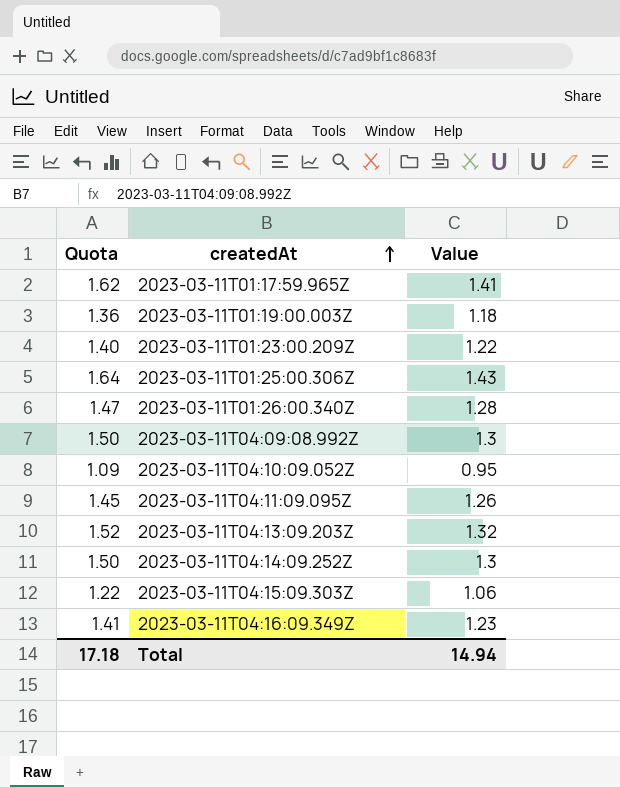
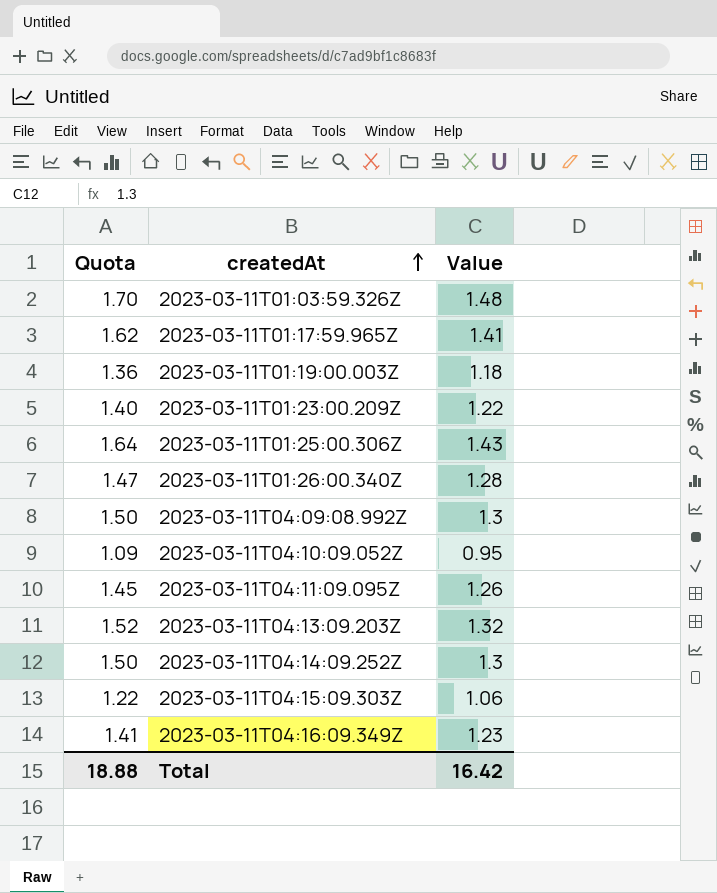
row 2023-03-11T01:03:59.326Z: none -> 1.70 | 1.48
Total | Quota: 17.18 -> 18.88
Total | Value: 14.94 -> 16.42

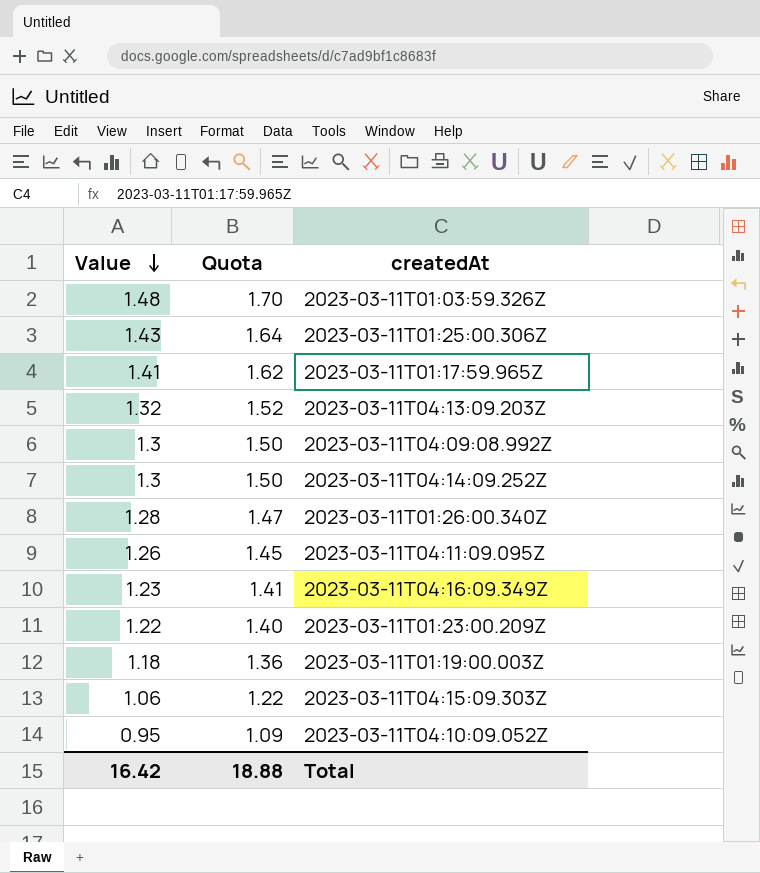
row order: createdAt ascending -> Value descending
column Value | position: 3 -> 1

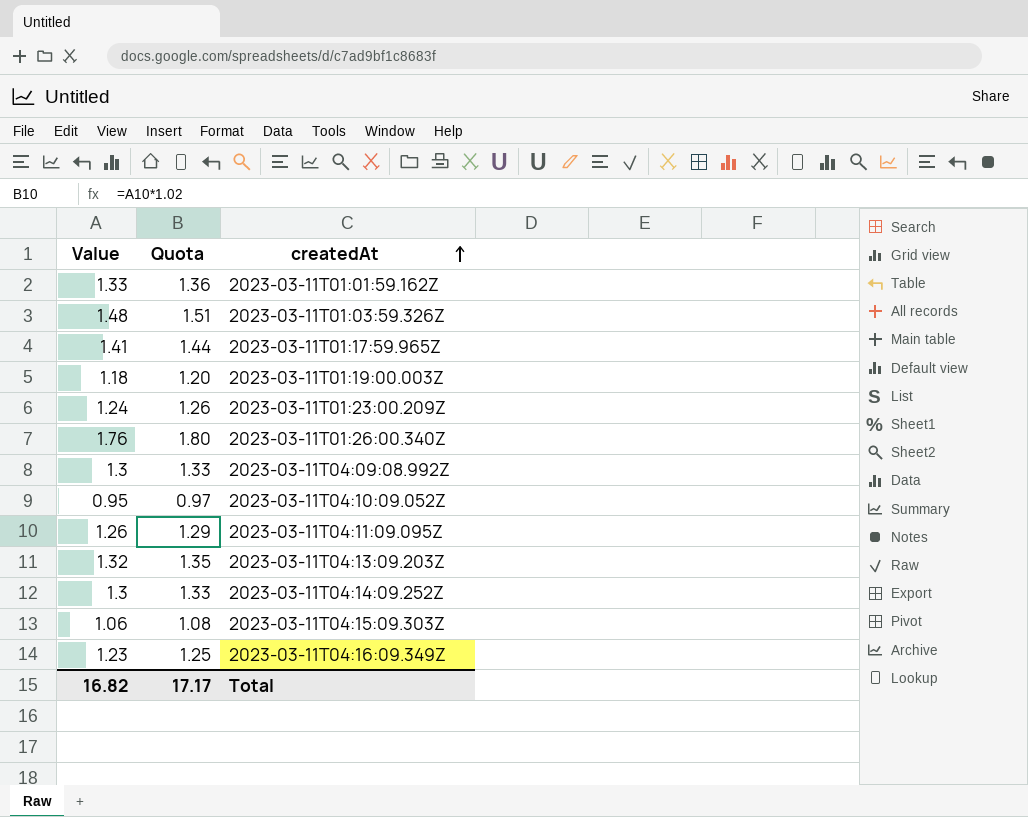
row order: Value descending -> createdAt ascending
column Quota | formula: [Value] * 1.15 -> [Value] * 1.02
row 2023-03-11T01:25:00.306Z: 1.43 | 1.64 -> none
row 2023-03-11T01:01:59.162Z: none -> 1.33 | 1.36
2023-03-11T01:23:00.209Z | Value: 1.22 -> 1.24
2023-03-11T01:26:00.340Z | Value: 1.28 -> 1.76
Total | Value: 16.42 -> 16.82
Total | Quota: 18.88 -> 17.17

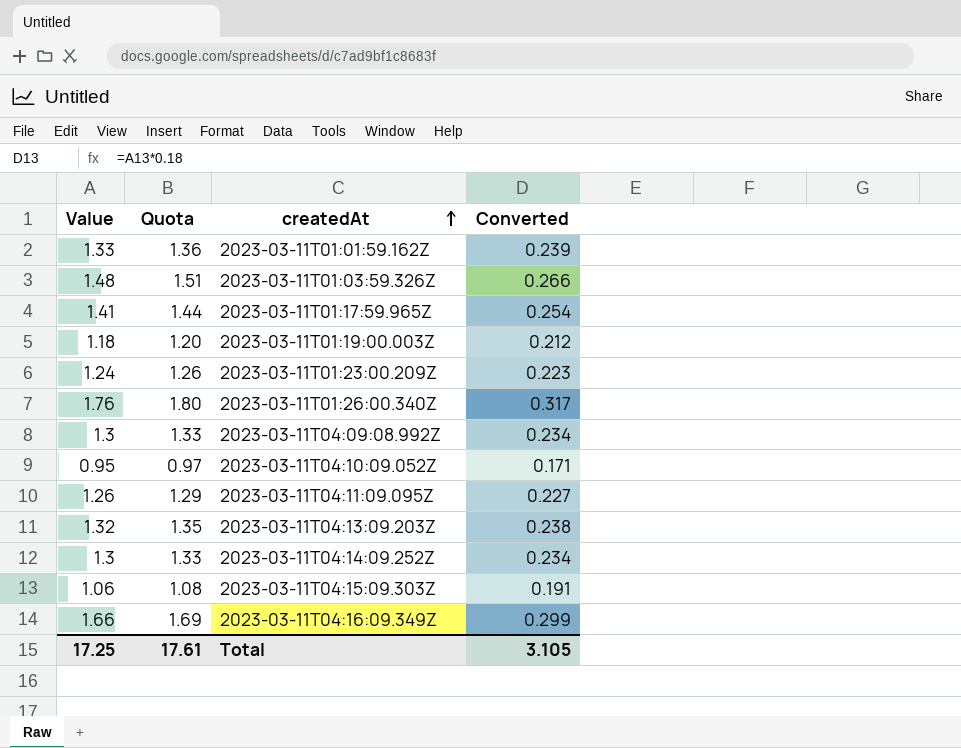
column Converted | formula: none -> [Value] * 0.18
2023-03-11T04:16:09.349Z | Value: 1.23 -> 1.66
2023-03-11T04:16:09.349Z | Quota: 1.25 -> 1.69
Total | Value: 16.82 -> 17.25
Total | Quota: 17.17 -> 17.61

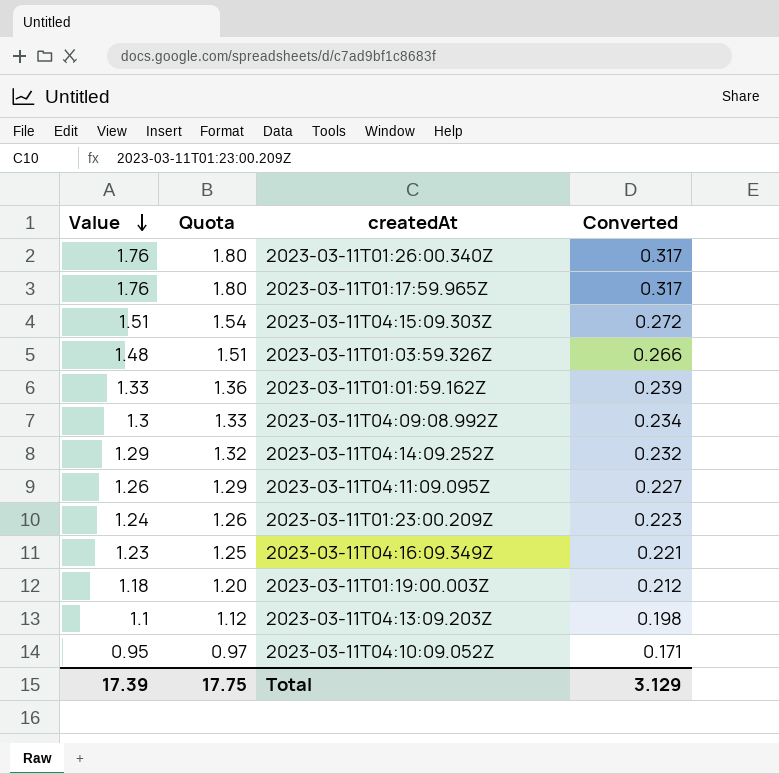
row order: createdAt ascending -> Value descending
2023-03-11T01:17:59.965Z | Value: 1.41 -> 1.76
2023-03-11T01:17:59.965Z | Quota: 1.44 -> 1.80
2023-03-11T01:17:59.965Z | Converted: 0.254 -> 0.317
2023-03-11T04:15:09.303Z | Value: 1.06 -> 1.51
2023-03-11T04:15:09.303Z | Quota: 1.08 -> 1.54
2023-03-11T04:15:09.303Z | Converted: 0.191 -> 0.272
2023-03-11T04:14:09.252Z | Value: 1.3 -> 1.29
2023-03-11T04:14:09.252Z | Quota: 1.33 -> 1.32
2023-03-11T04:14:09.252Z | Converted: 0.234 -> 0.232
2023-03-11T04:16:09.349Z | Value: 1.66 -> 1.23
2023-03-11T04:16:09.349Z | Quota: 1.69 -> 1.25
2023-03-11T04:16:09.349Z | Converted: 0.299 -> 0.221
2023-03-11T04:13:09.203Z | Value: 1.32 -> 1.1
2023-03-11T04:13:09.203Z | Quota: 1.35 -> 1.12
2023-03-11T04:13:09.203Z | Converted: 0.238 -> 0.198
Total | Value: 17.25 -> 17.39
Total | Quota: 17.61 -> 17.75
Total | Converted: 3.105 -> 3.129

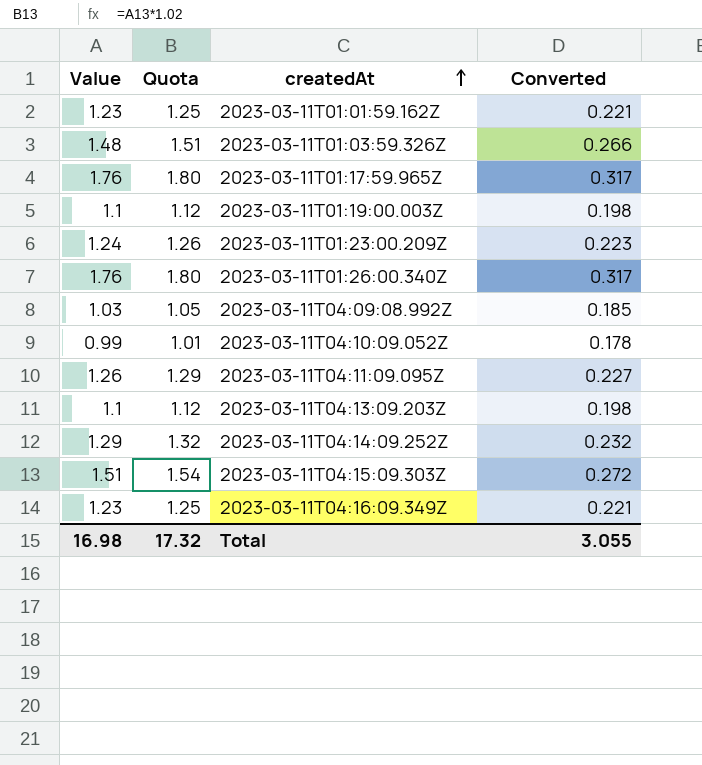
row order: Value descending -> createdAt ascending
2023-03-11T01:01:59.162Z | Value: 1.33 -> 1.23
2023-03-11T01:01:59.162Z | Quota: 1.36 -> 1.25
2023-03-11T01:01:59.162Z | Converted: 0.239 -> 0.221
2023-03-11T01:19:00.003Z | Value: 1.18 -> 1.1
2023-03-11T01:19:00.003Z | Quota: 1.20 -> 1.12
2023-03-11T01:19:00.003Z | Converted: 0.212 -> 0.198
2023-03-11T04:09:08.992Z | Value: 1.3 -> 1.03
2023-03-11T04:09:08.992Z | Quota: 1.33 -> 1.05
2023-03-11T04:09:08.992Z | Converted: 0.234 -> 0.185
2023-03-11T04:10:09.052Z | Value: 0.95 -> 0.99
2023-03-11T04:10:09.052Z | Quota: 0.97 -> 1.01
2023-03-11T04:10:09.052Z | Converted: 0.171 -> 0.178
Total | Value: 17.39 -> 16.98
Total | Quota: 17.75 -> 17.32
Total | Converted: 3.129 -> 3.055

